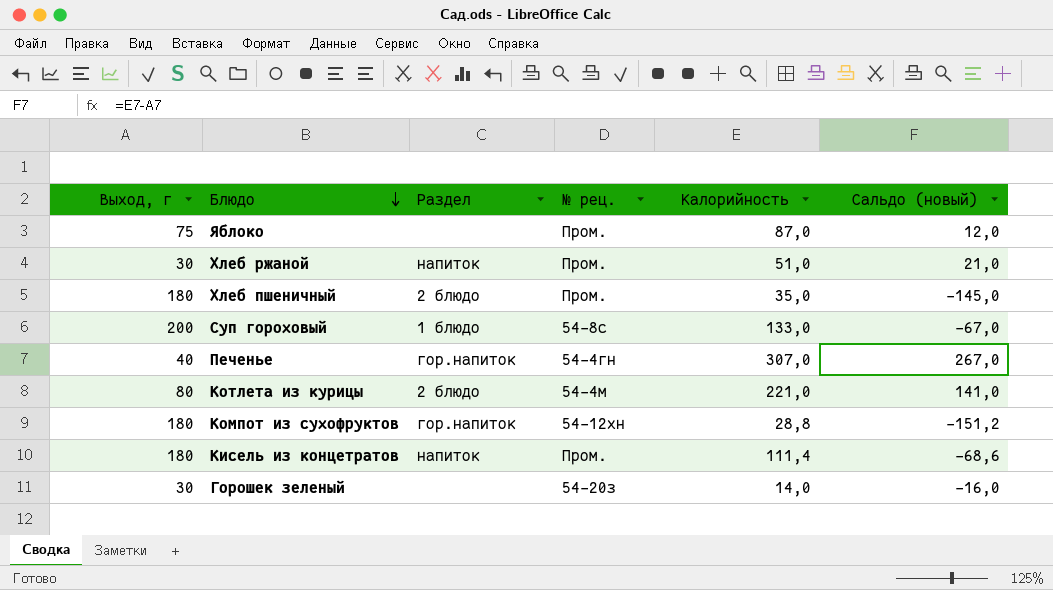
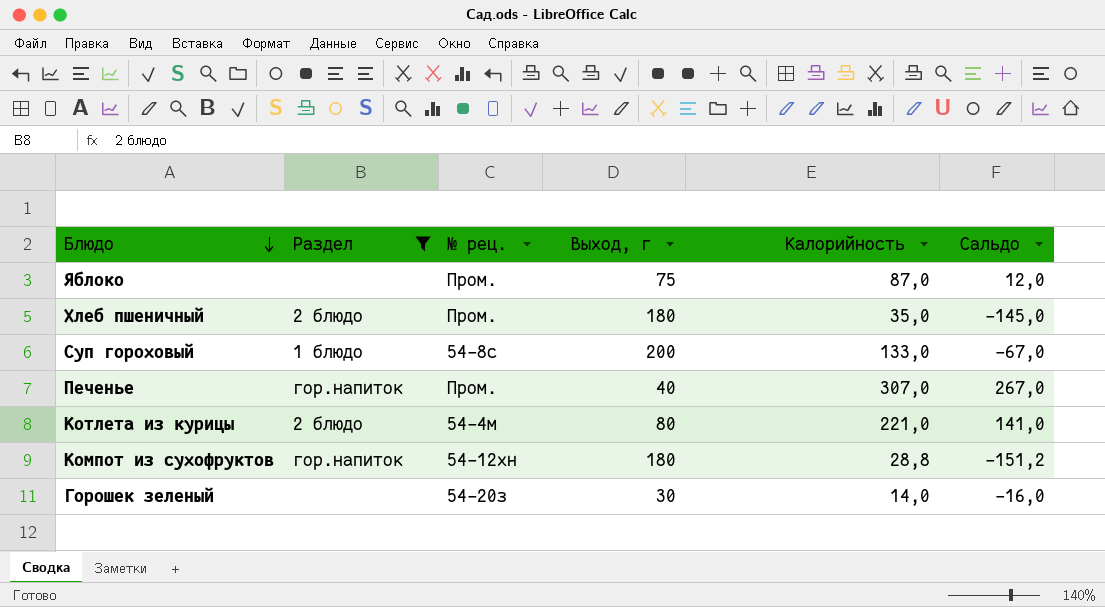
filter: none -> Раздел != напиток
column Выход, г | position: 1 -> 4
column name: Сальдо (новый) -> Сальдо
Печенье | № рец.: 54-4гн -> Пром.

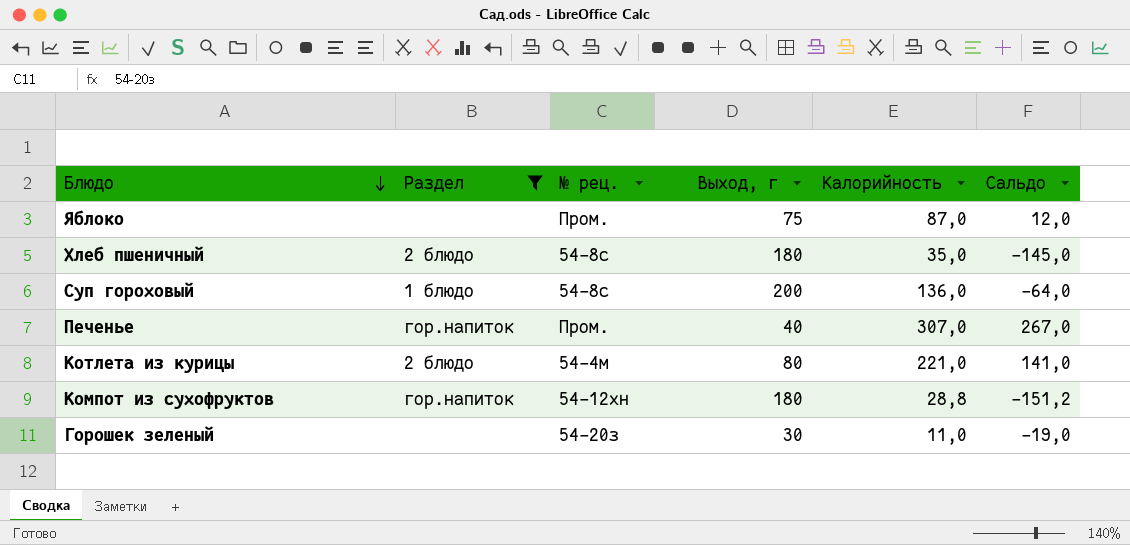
Хлеб пшеничный | № рец.: Пром. -> 54-8с
Суп гороховый | Калорийность: 133,0 -> 136,0
Суп гороховый | Сальдо: -67,0 -> -64,0
Горошек зеленый | Калорийность: 14,0 -> 11,0
Горошек зеленый | Сальдо: -16,0 -> -19,0

